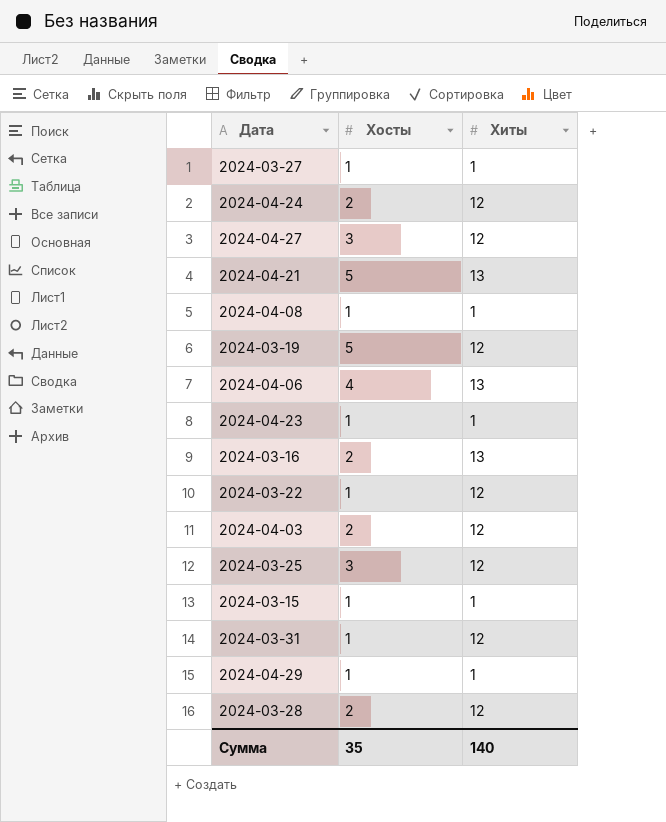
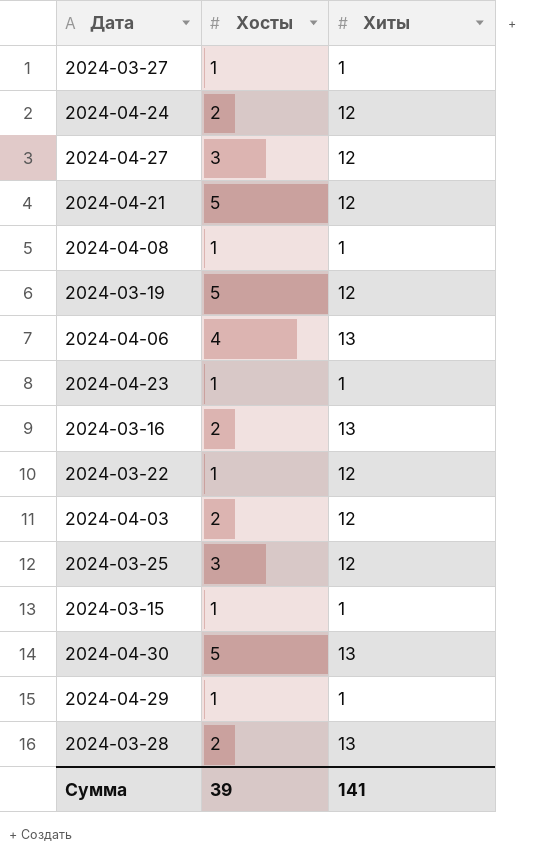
row 2024-03-31: 1 | 12 -> none
2024-04-21 | Хиты: 13 -> 12
row 2024-04-30: none -> 5 | 13
2024-03-28 | Хиты: 12 -> 13
Сумма | Хосты: 35 -> 39
Сумма | Хиты: 140 -> 141

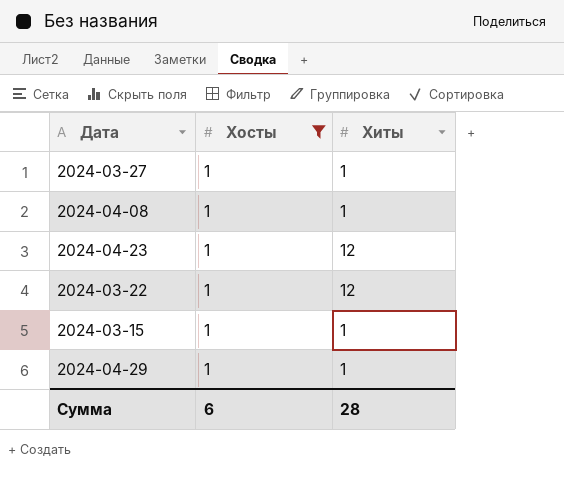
filter: none -> Хосты = 1
2024-04-23 | Хиты: 1 -> 12
Сумма | Хосты: 39 -> 6
Сумма | Хиты: 141 -> 28

